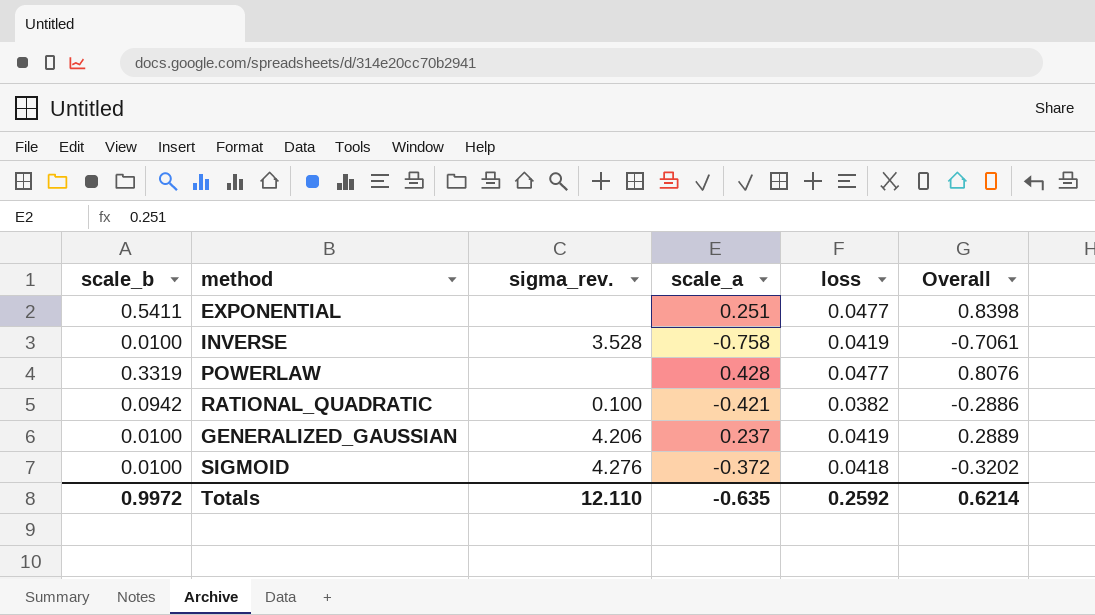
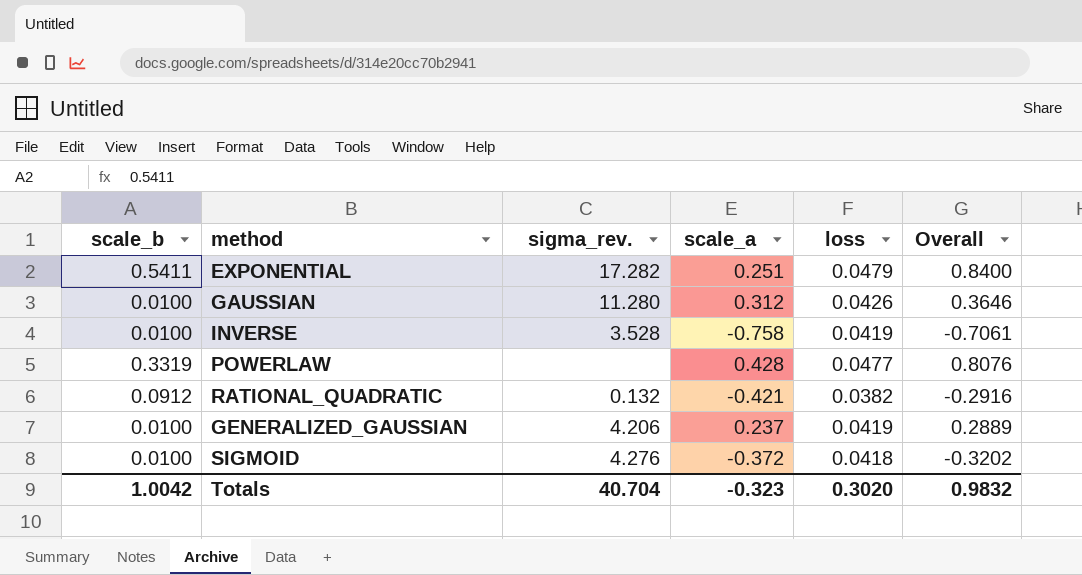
EXPONENTIAL | sigma_rev.: none -> 17.282
EXPONENTIAL | loss: 0.0477 -> 0.0479
EXPONENTIAL | Overall: 0.8398 -> 0.8400
row GAUSSIAN: none -> 0.0100 | 11.280 | 0.312 | 0.0426 | 0.3646
RATIONAL_QUADRATIC | scale_b: 0.0942 -> 0.0912
RATIONAL_QUADRATIC | sigma_rev.: 0.100 -> 0.132
RATIONAL_QUADRATIC | Overall: -0.2886 -> -0.2916
Totals | scale_b: 0.9972 -> 1.0042
Totals | sigma_rev.: 12.110 -> 40.704
Totals | scale_a: -0.635 -> -0.323
Totals | loss: 0.2592 -> 0.3020
Totals | Overall: 0.6214 -> 0.9832

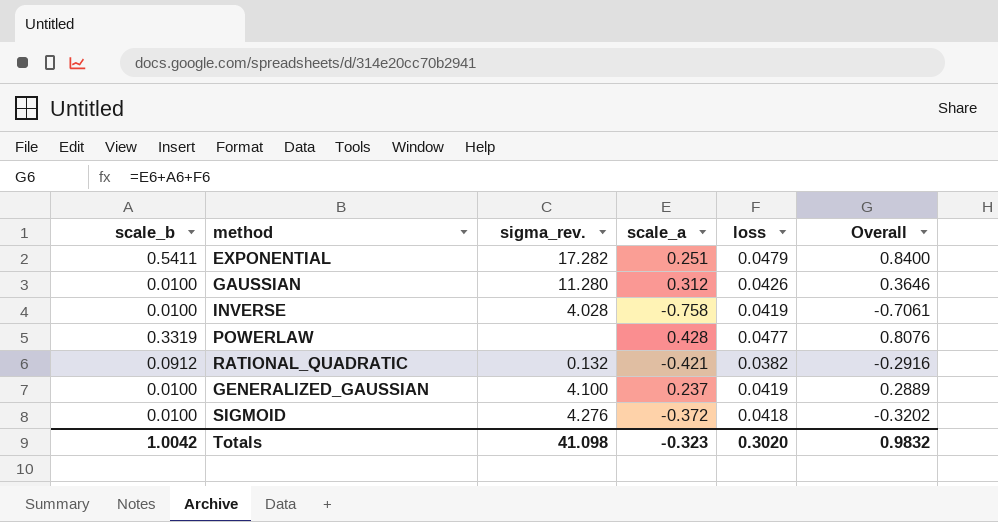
INVERSE | sigma_rev.: 3.528 -> 4.028
GENERALIZED_GAUSSIAN | sigma_rev.: 4.206 -> 4.100
Totals | sigma_rev.: 40.704 -> 41.098

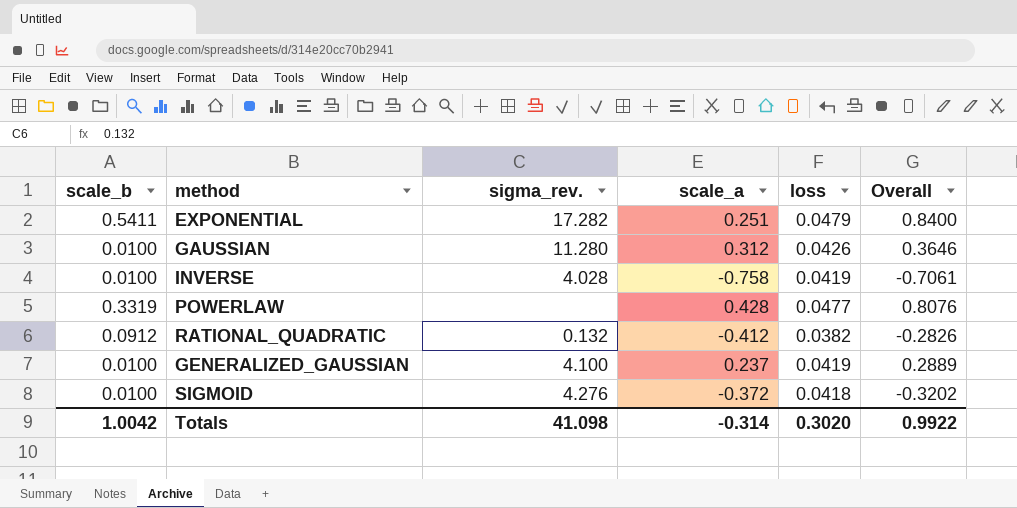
RATIONAL_QUADRATIC | scale_a: -0.421 -> -0.412
RATIONAL_QUADRATIC | Overall: -0.2916 -> -0.2826
Totals | scale_a: -0.323 -> -0.314
Totals | Overall: 0.9832 -> 0.9922

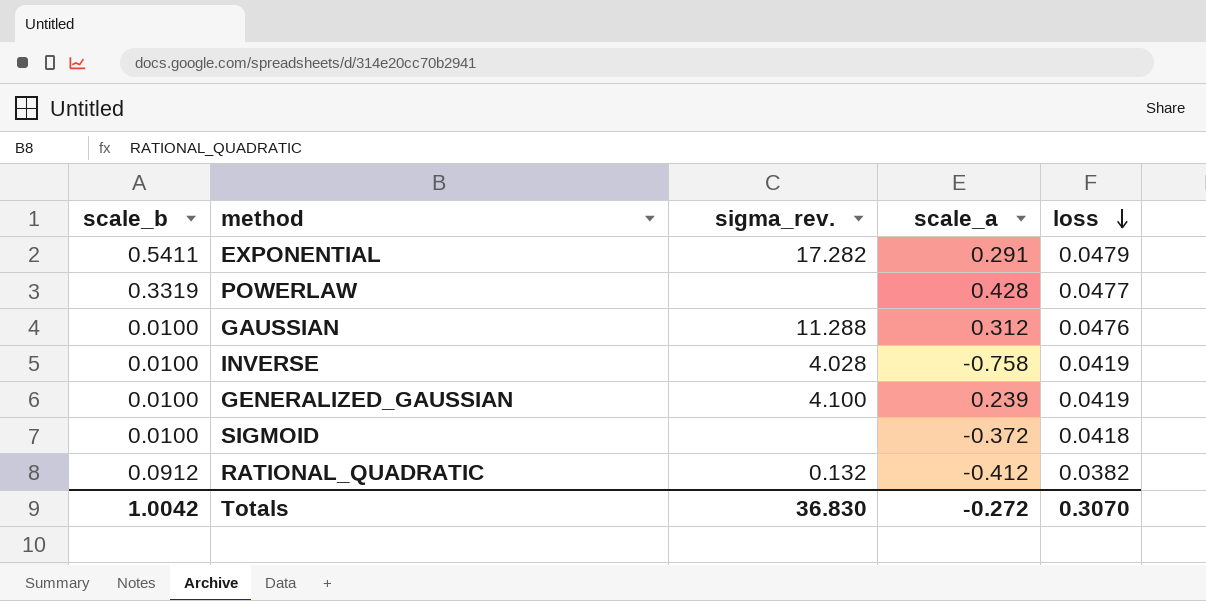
row order: none -> loss descending
column Overall | formula: [scale_b] + [scale_a] + [loss] -> none
EXPONENTIAL | scale_a: 0.251 -> 0.291
GAUSSIAN | sigma_rev.: 11.280 -> 11.288
GAUSSIAN | loss: 0.0426 -> 0.0476
GENERALIZED_GAUSSIAN | scale_a: 0.237 -> 0.239
SIGMOID | sigma_rev.: 4.276 -> none
Totals | sigma_rev.: 41.098 -> 36.830
Totals | scale_a: -0.314 -> -0.272
Totals | loss: 0.3020 -> 0.3070

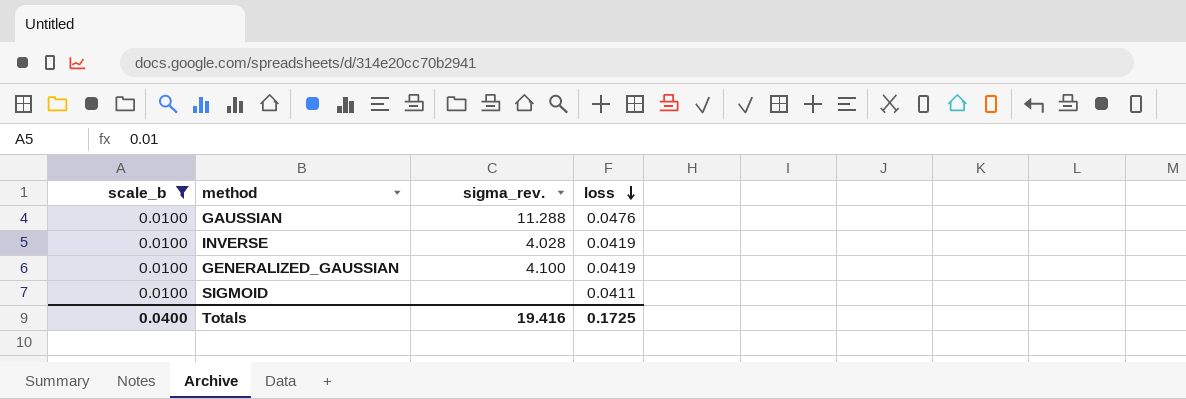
filter: none -> scale_b = 0.0100
column scale_a | position: 4 -> none
SIGMOID | loss: 0.0418 -> 0.0411
Totals | scale_b: 1.0042 -> 0.0400
Totals | sigma_rev.: 36.830 -> 19.416
Totals | loss: 0.3070 -> 0.1725

